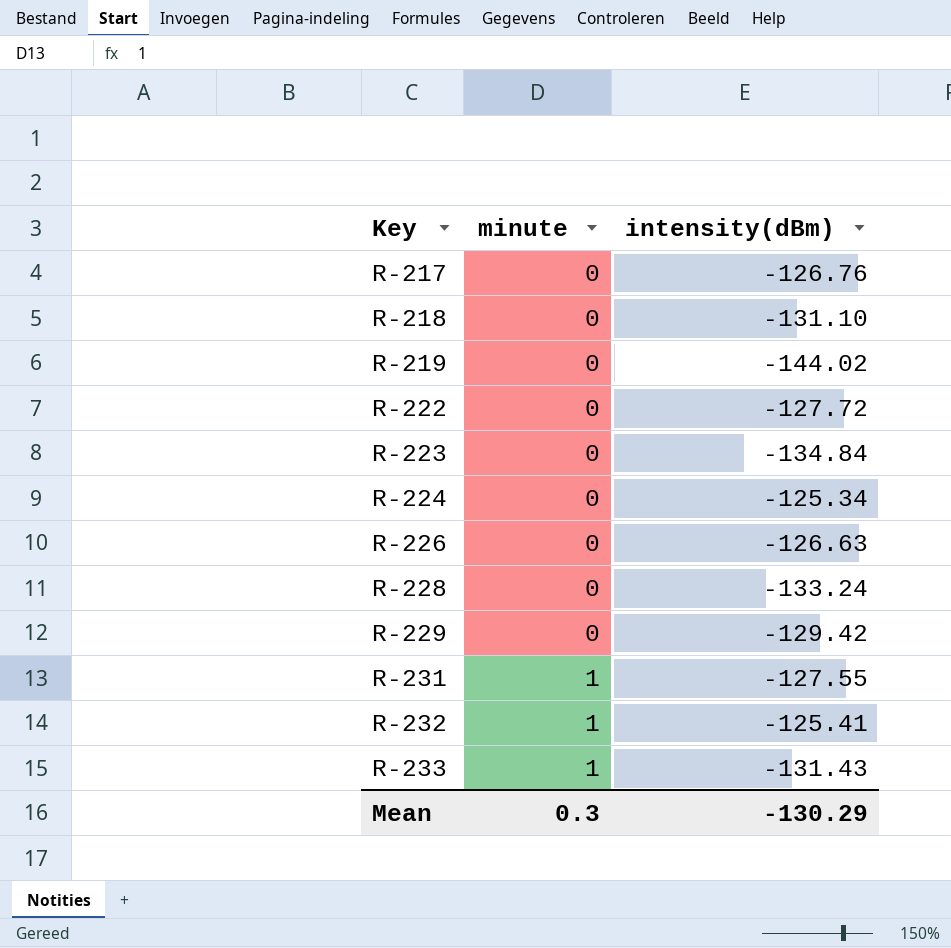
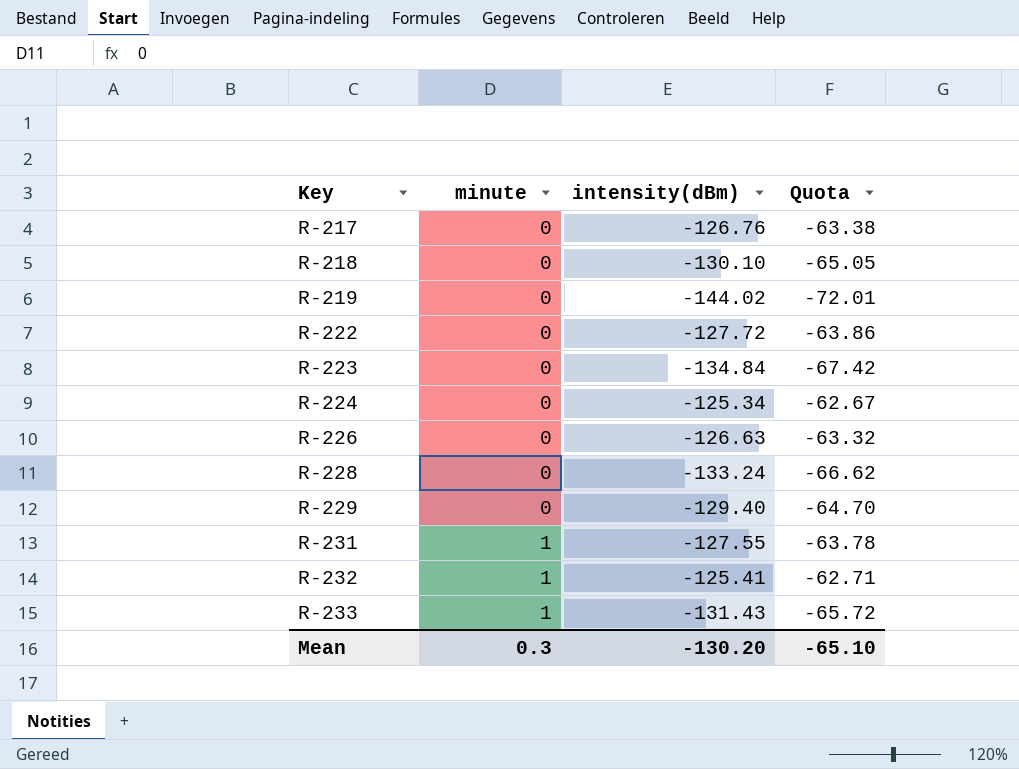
column Quota | formula: none -> [intensity(dBm)] * 0.5
R-218 | intensity(dBm): -131.10 -> -130.10
R-229 | intensity(dBm): -129.42 -> -129.40
Mean | intensity(dBm): -130.29 -> -130.20

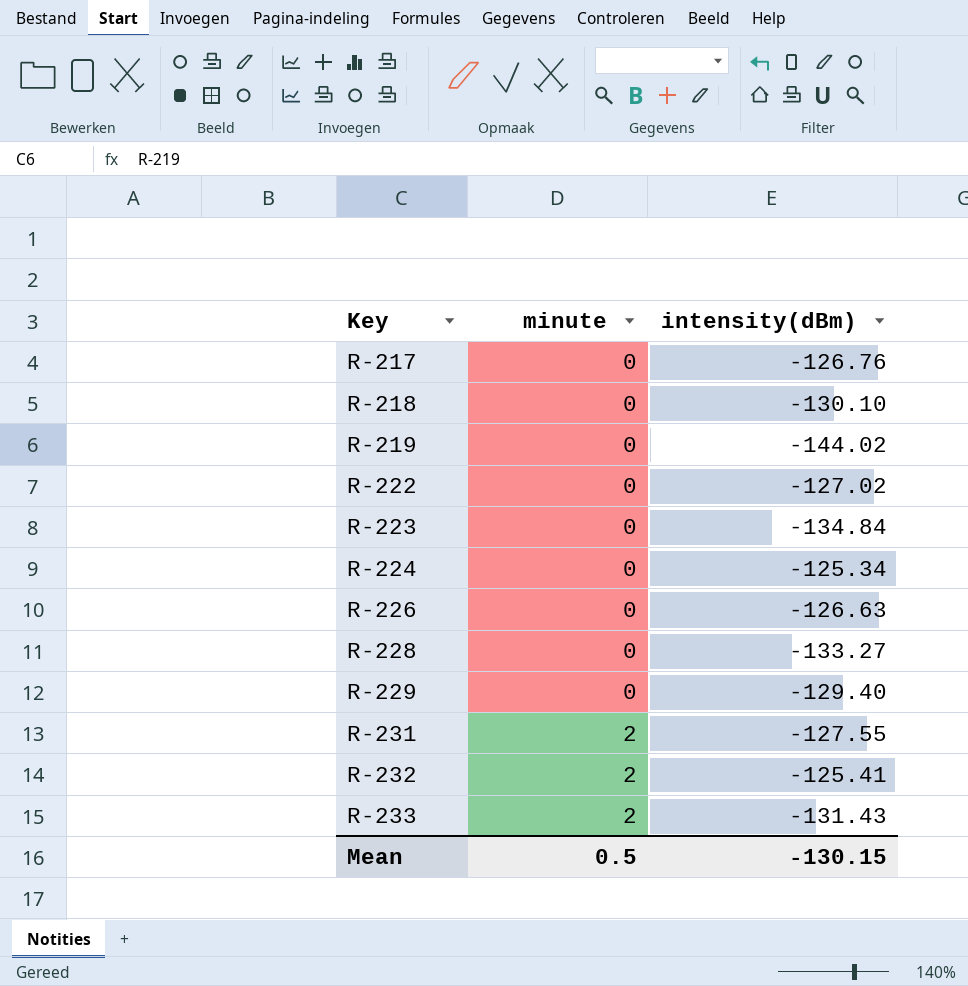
column Quota | formula: [intensity(dBm)] * 0.5 -> none
R-222 | intensity(dBm): -127.72 -> -127.02
R-228 | intensity(dBm): -133.24 -> -133.27
R-231 | minute: 1 -> 2
R-232 | minute: 1 -> 2
R-233 | minute: 1 -> 2
Mean | minute: 0.3 -> 0.5
Mean | intensity(dBm): -130.20 -> -130.15

